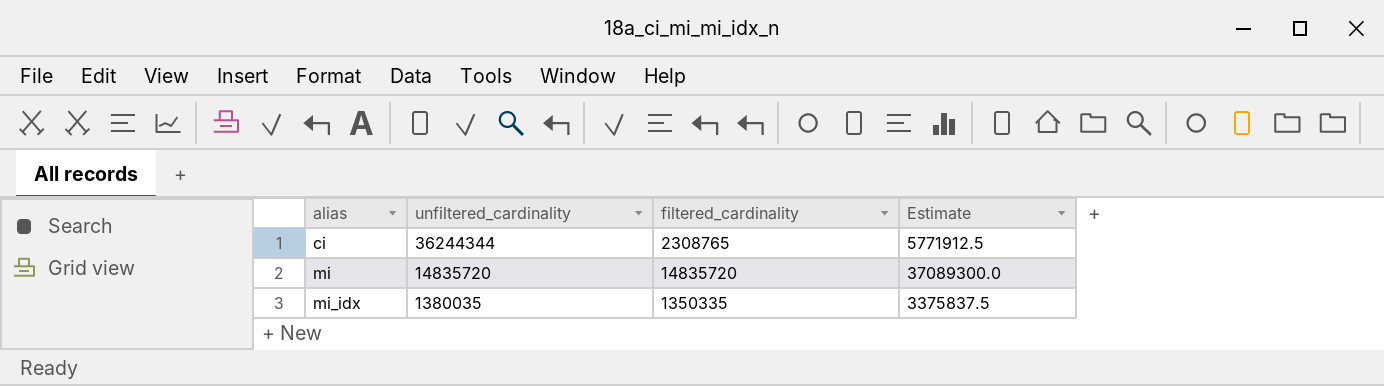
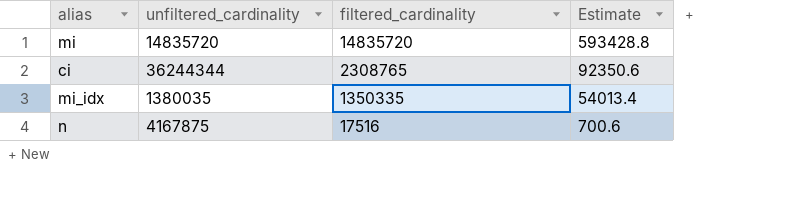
row order: alias ascending -> filtered_cardinality descending
column Estimate | formula: [filtered_cardinality] * 2.5 -> [filtered_cardinality] * 0.04
row n: none -> 4167875 | 17516 | 700.6

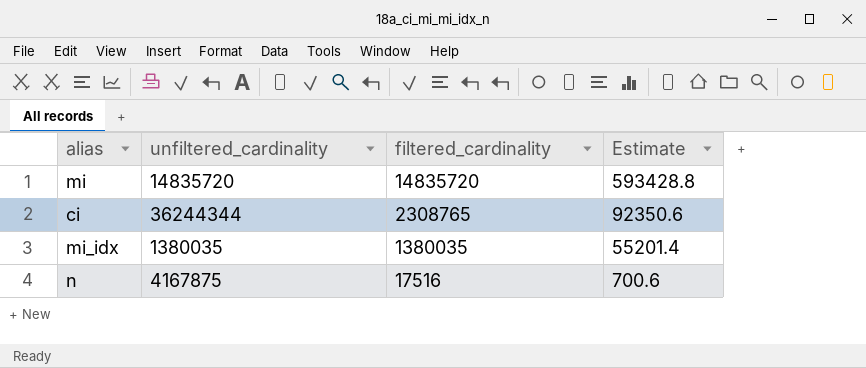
mi_idx | filtered_cardinality: 1350335 -> 1380035
mi_idx | Estimate: 54013.4 -> 55201.4

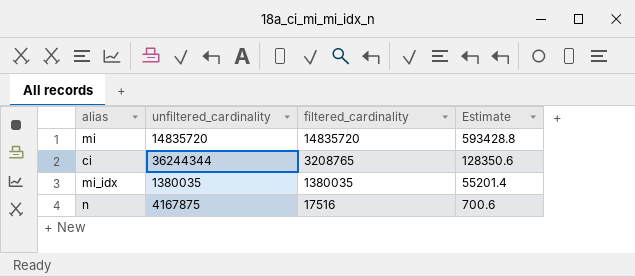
ci | filtered_cardinality: 2308765 -> 3208765
ci | Estimate: 92350.6 -> 128350.6

